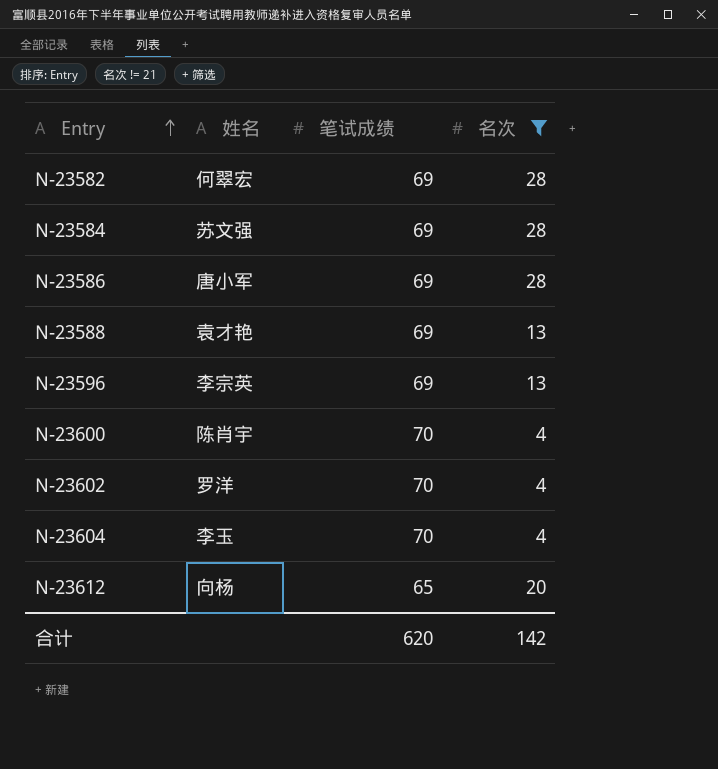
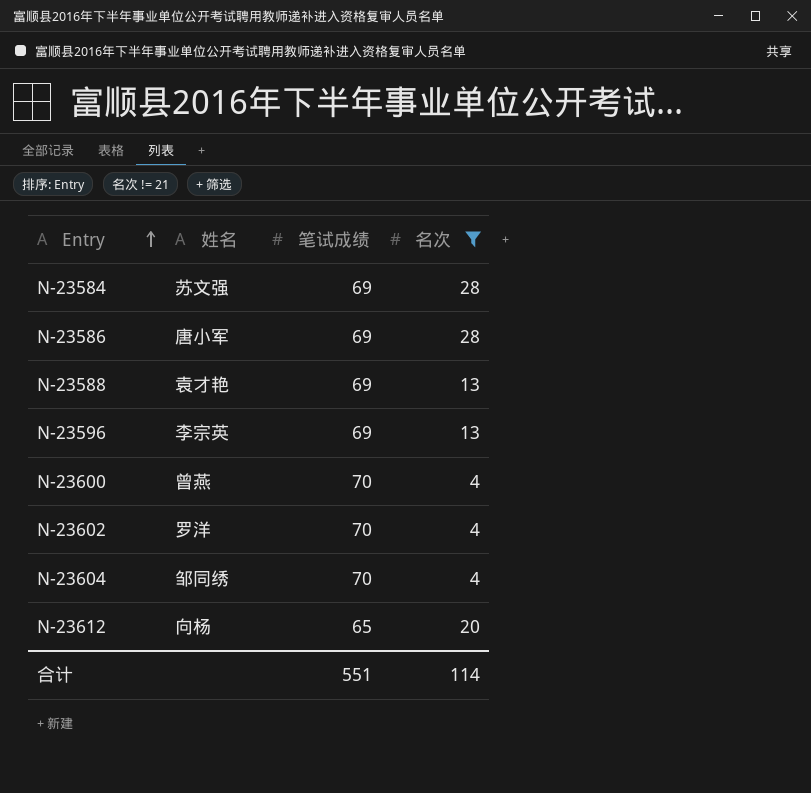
row N-23582: 何翠宏 | 69 | 28 -> none
N-23600 | 姓名: 陈肖宇 -> 曾燕
N-23604 | 姓名: 李玉 -> 邹同绣
合计 | 笔试成绩: 620 -> 551
合计 | 名次: 142 -> 114

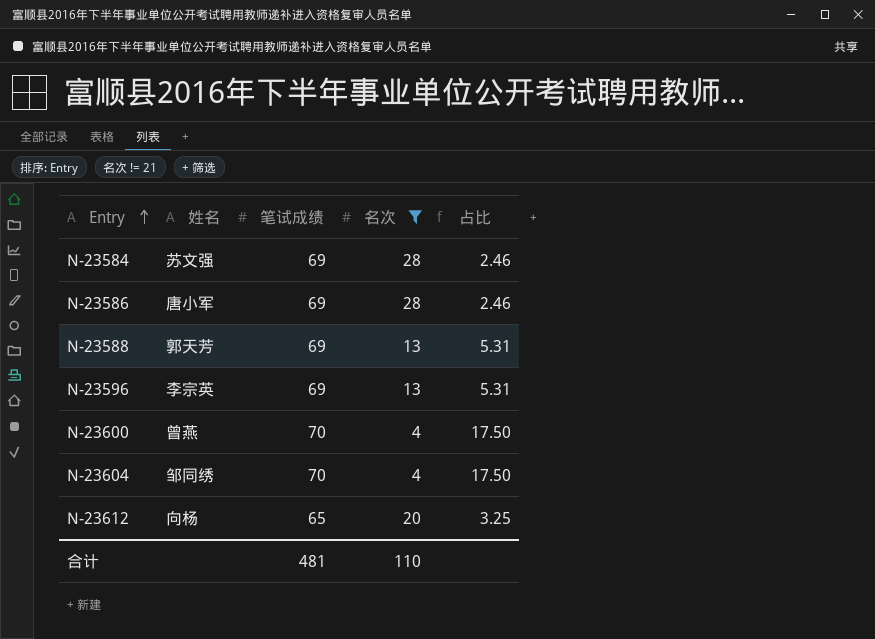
column 占比 | formula: none -> [笔试成绩] / [名次]
row N-23602: 罗洋 | 70 | 4 -> none
N-23588 | 姓名: 袁才艳 -> 郭天芳
合计 | 笔试成绩: 551 -> 481
合计 | 名次: 114 -> 110

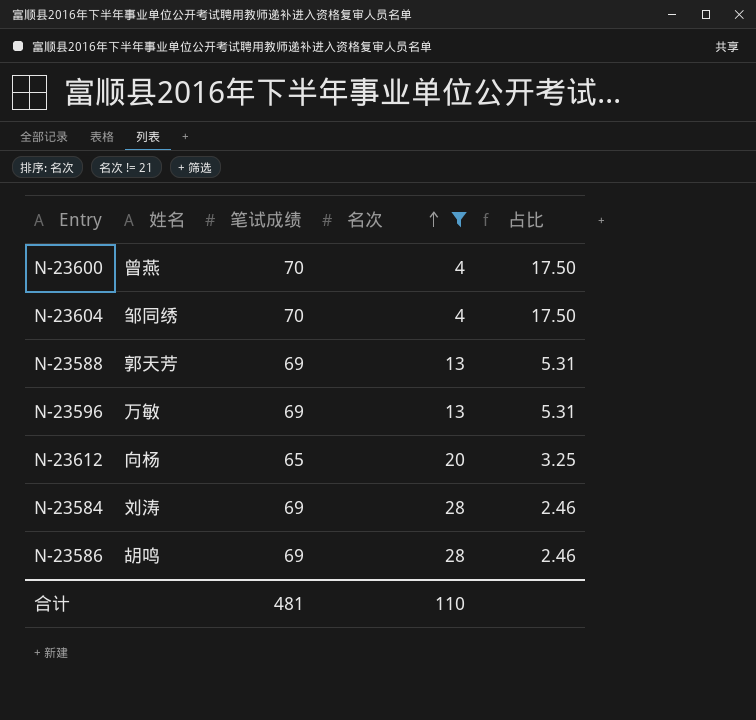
row order: Entry ascending -> 名次 ascending
N-23596 | 姓名: 李宗英 -> 万敏
N-23584 | 姓名: 苏文强 -> 刘涛
N-23586 | 姓名: 唐小军 -> 胡鸣

